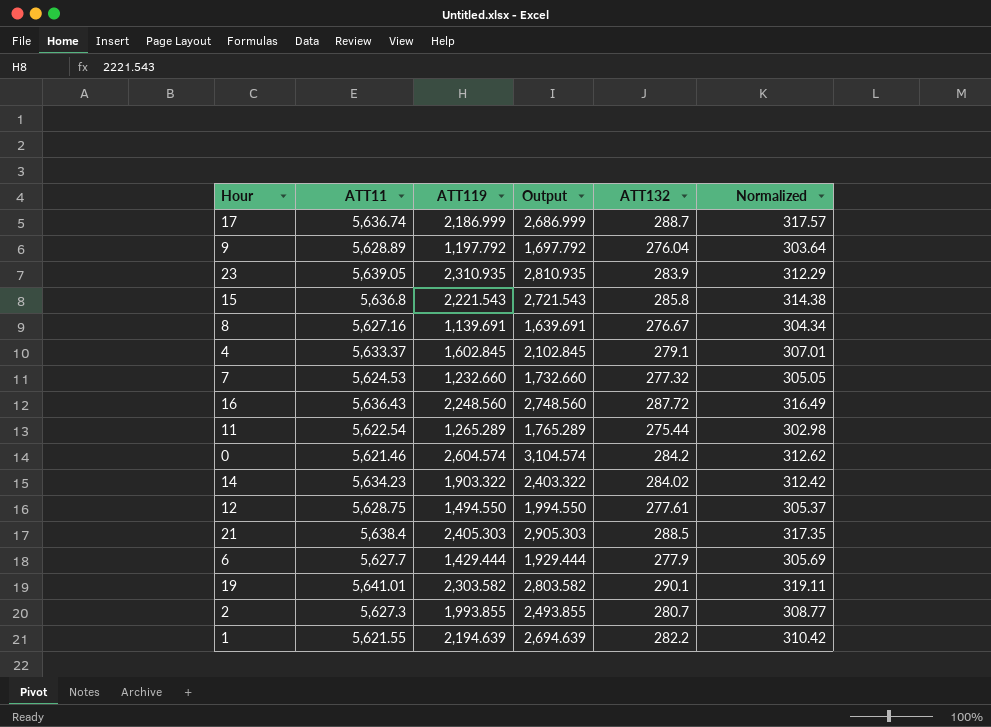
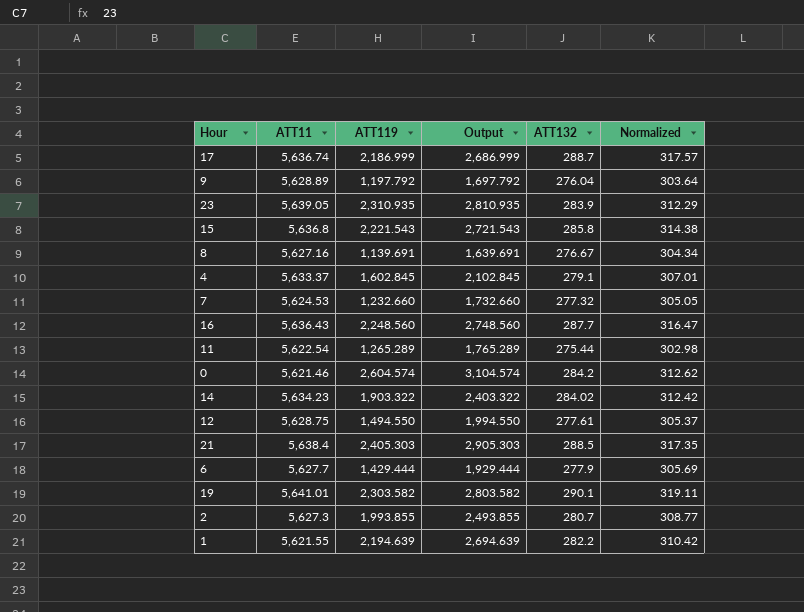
16 | ATT132: 287.72 -> 287.7
16 | Normalized: 316.49 -> 316.47

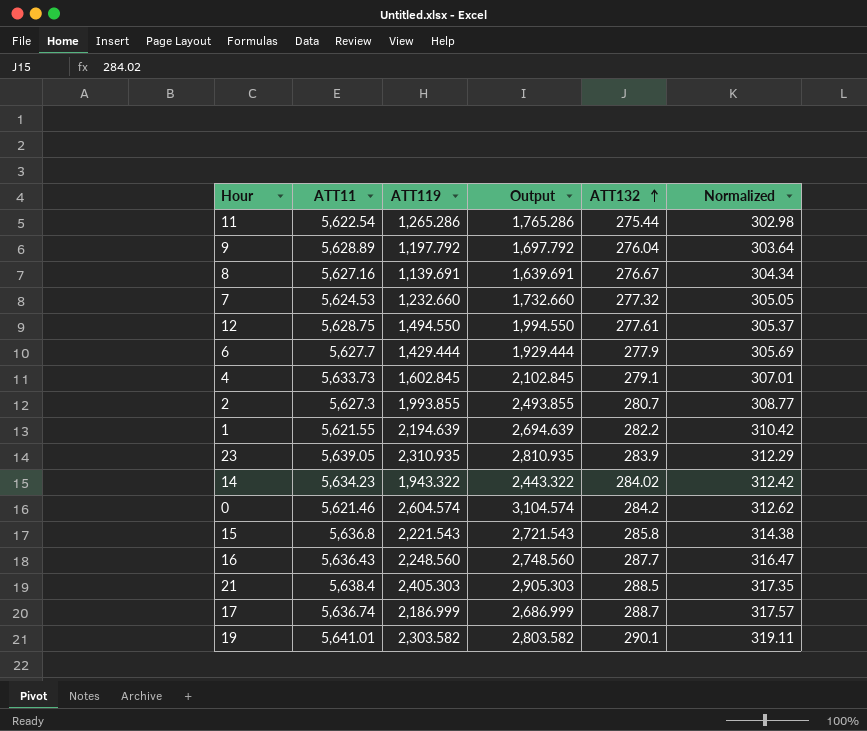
row order: none -> ATT132 ascending
11 | ATT119: 1,265.289 -> 1,265.286
11 | Output: 1,765.289 -> 1,765.286
4 | ATT11: 5,633.37 -> 5,633.73
14 | ATT119: 1,903.322 -> 1,943.322
14 | Output: 2,403.322 -> 2,443.322

